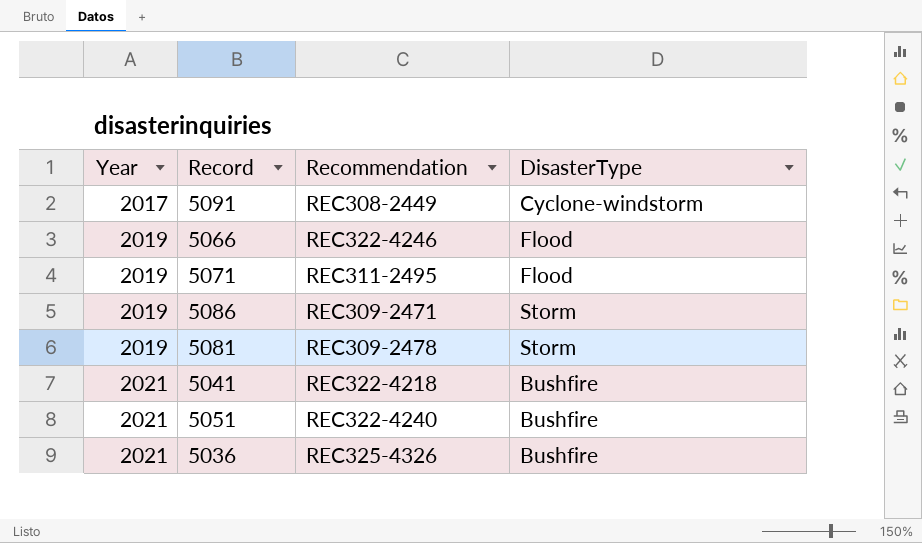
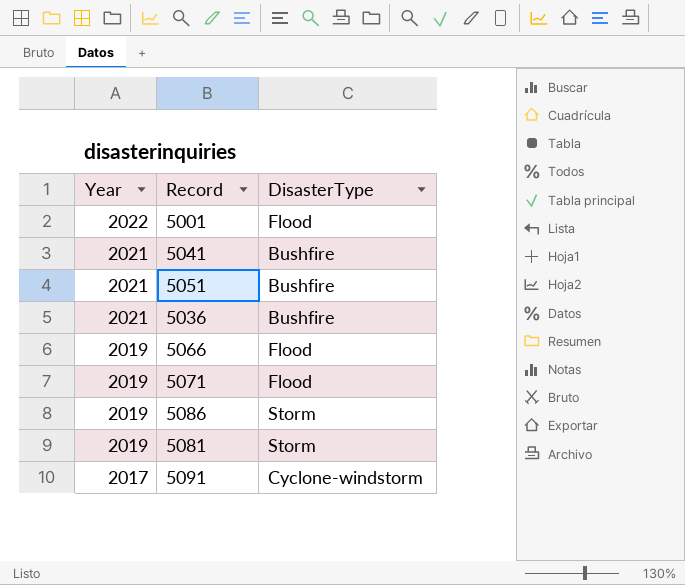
row order: Year ascending -> Year descending
column Recommendation | position: 3 -> none
row 5001: none -> 2022 | Flood

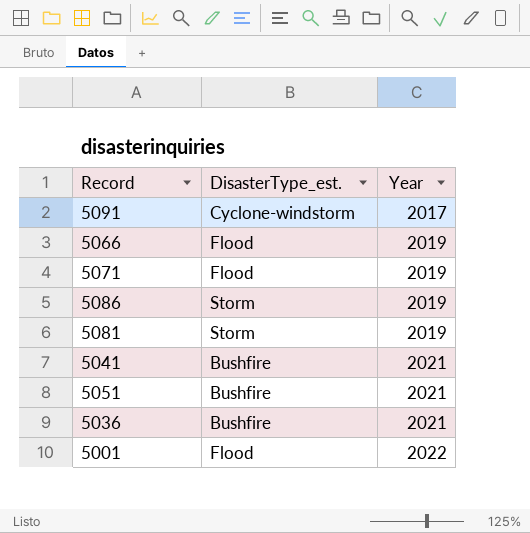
row order: Year descending -> Year ascending
column name: DisasterType -> DisasterType_est.
column Year | position: 1 -> 3

